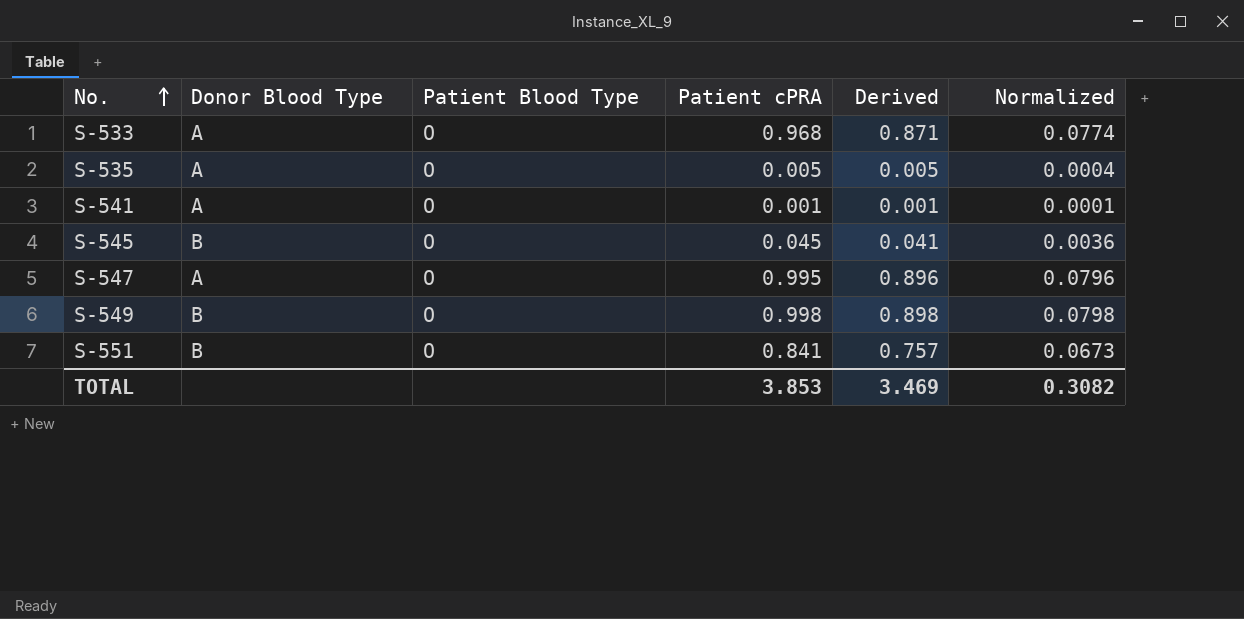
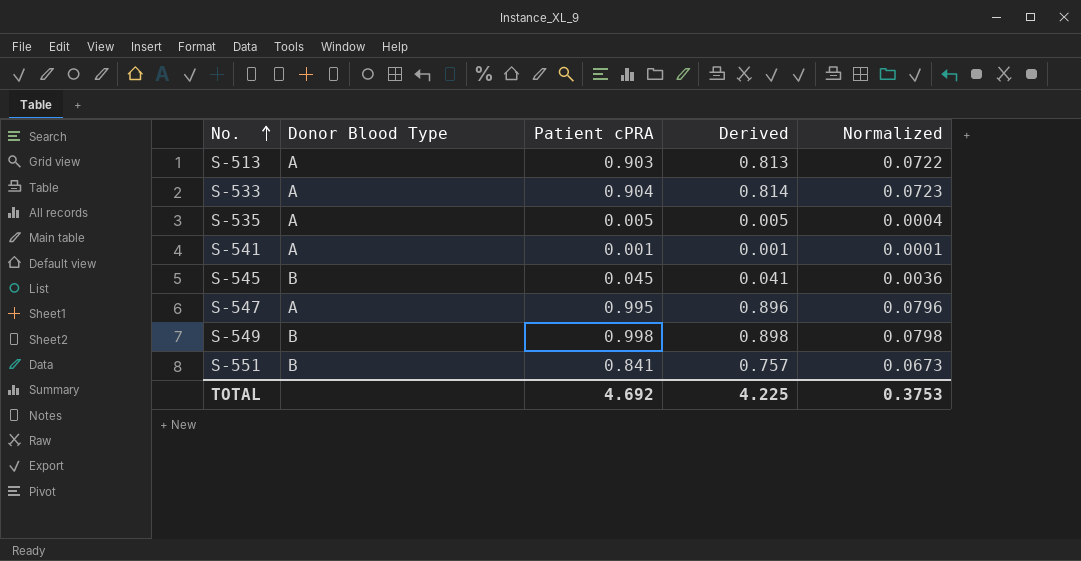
column Patient Blood Type | position: 3 -> none
row S-513: none -> A | 0.903 | 0.813 | 0.0722
S-533 | Patient cPRA: 0.968 -> 0.904
S-533 | Derived: 0.871 -> 0.814
S-533 | Normalized: 0.0774 -> 0.0723
TOTAL | Patient cPRA: 3.853 -> 4.692
TOTAL | Derived: 3.469 -> 4.225
TOTAL | Normalized: 0.3082 -> 0.3753

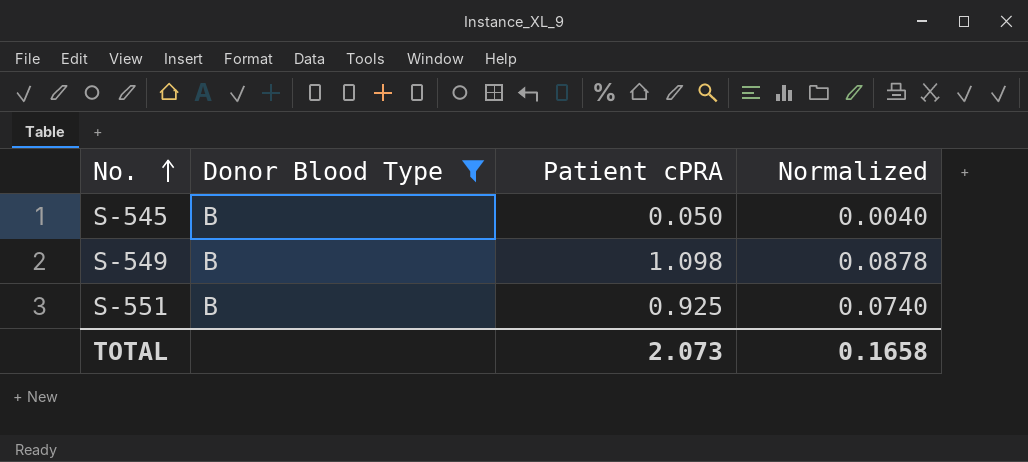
filter: none -> Donor Blood Type = B
column Derived | formula: [Patient cPRA] * 0.9 -> none
S-545 | Patient cPRA: 0.045 -> 0.050
S-545 | Normalized: 0.0036 -> 0.0040
S-549 | Patient cPRA: 0.998 -> 1.098
S-549 | Normalized: 0.0798 -> 0.0878
S-551 | Patient cPRA: 0.841 -> 0.925
S-551 | Normalized: 0.0673 -> 0.0740
TOTAL | Patient cPRA: 4.692 -> 2.073
TOTAL | Normalized: 0.3753 -> 0.1658

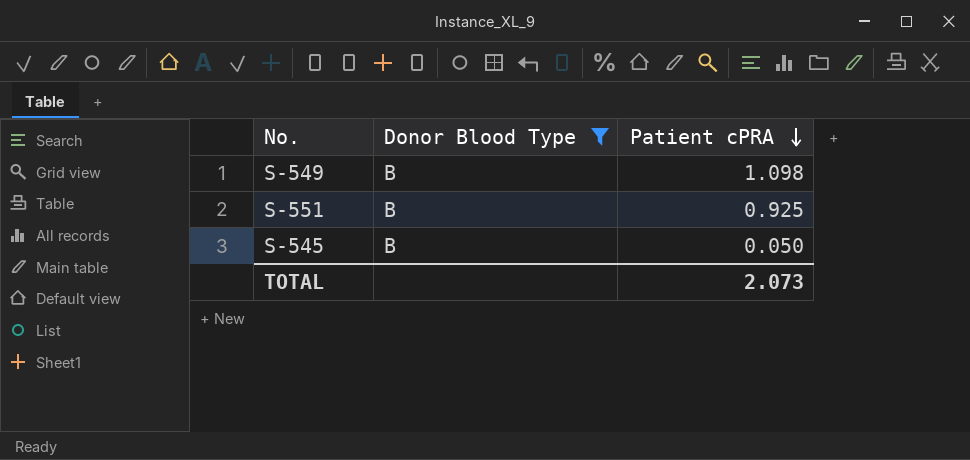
row order: No. ascending -> Patient cPRA descending
column Normalized | formula: [Patient cPRA] * 0.08 -> none

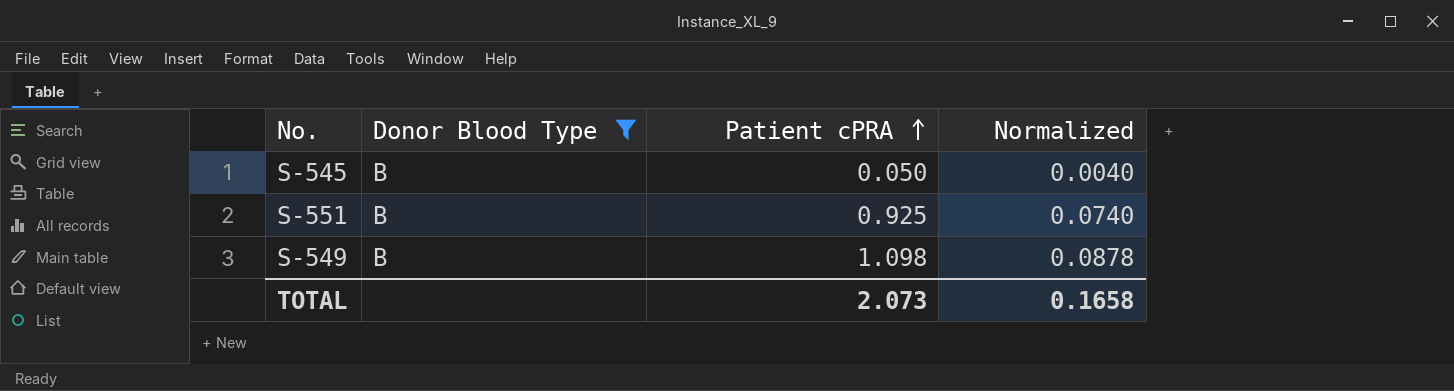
row order: Patient cPRA descending -> Patient cPRA ascending
column Normalized | formula: none -> [Patient cPRA] * 0.08

